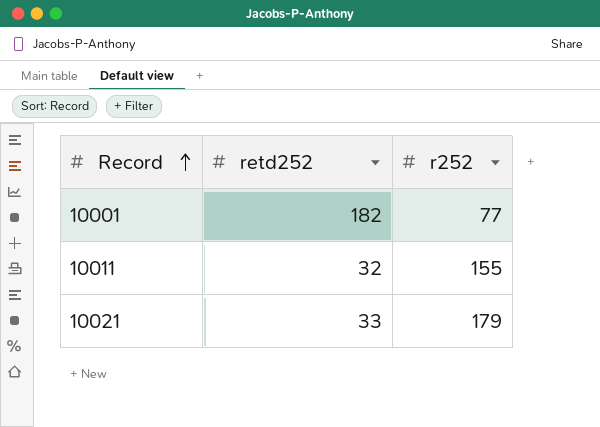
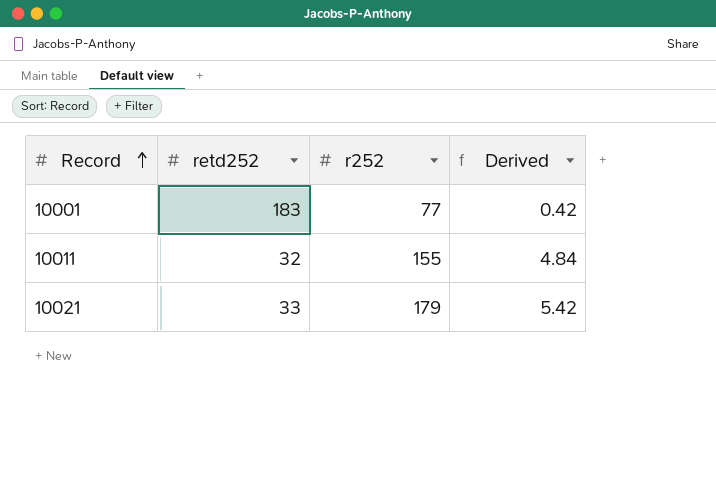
column Derived | formula: none -> [r252] / [retd252]
10001 | retd252: 182 -> 183

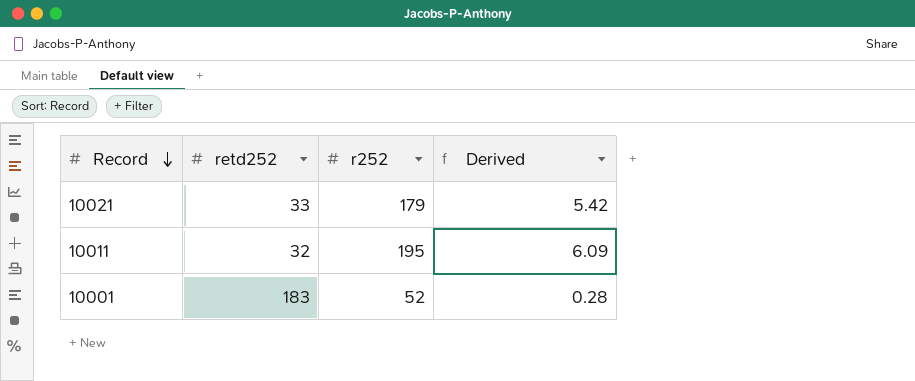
row order: Record ascending -> Record descending
10011 | r252: 155 -> 195
10011 | Derived: 4.84 -> 6.09
10001 | r252: 77 -> 52
10001 | Derived: 0.42 -> 0.28

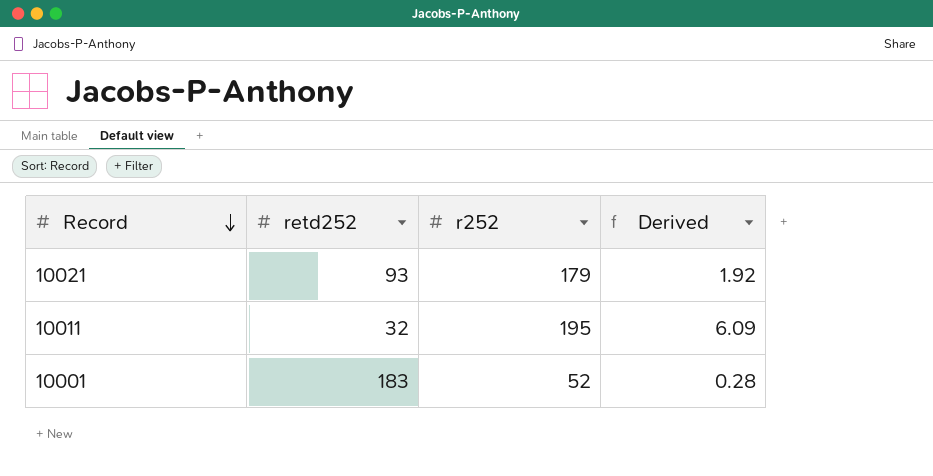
10021 | retd252: 33 -> 93
10021 | Derived: 5.42 -> 1.92

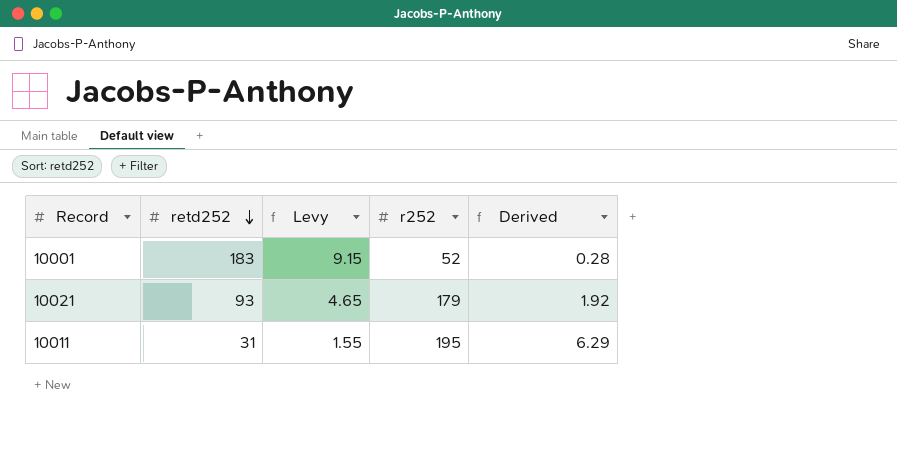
row order: Record descending -> retd252 descending
column Levy | formula: none -> [retd252] * 0.05
10011 | retd252: 32 -> 31
10011 | Derived: 6.09 -> 6.29

